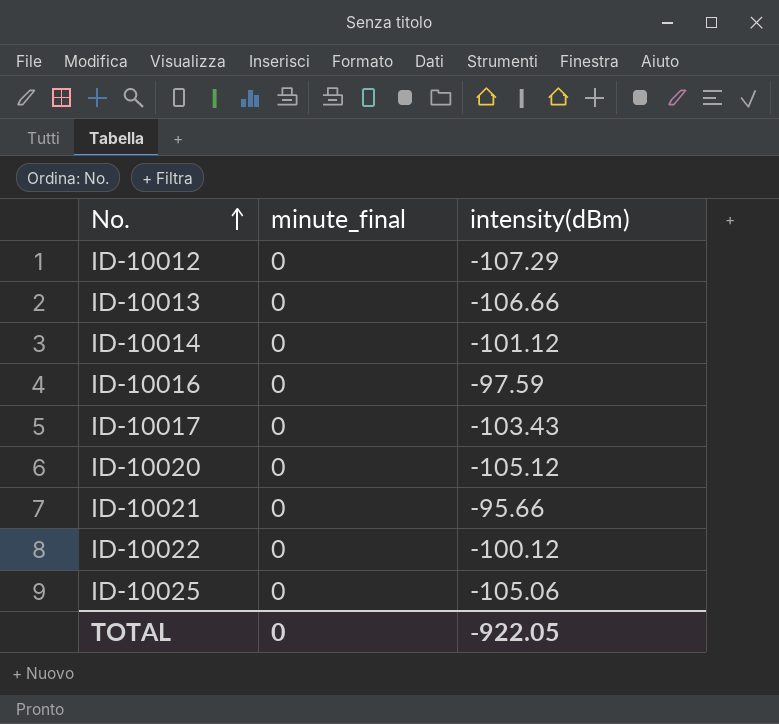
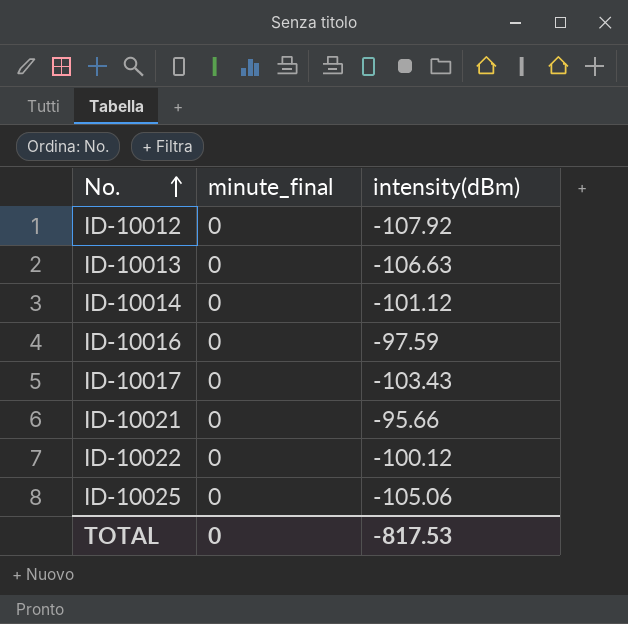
row ID-10020: 0 | -105.12 -> none
ID-10012 | intensity(dBm): -107.29 -> -107.92
ID-10013 | intensity(dBm): -106.66 -> -106.63
TOTAL | intensity(dBm): -922.05 -> -817.53

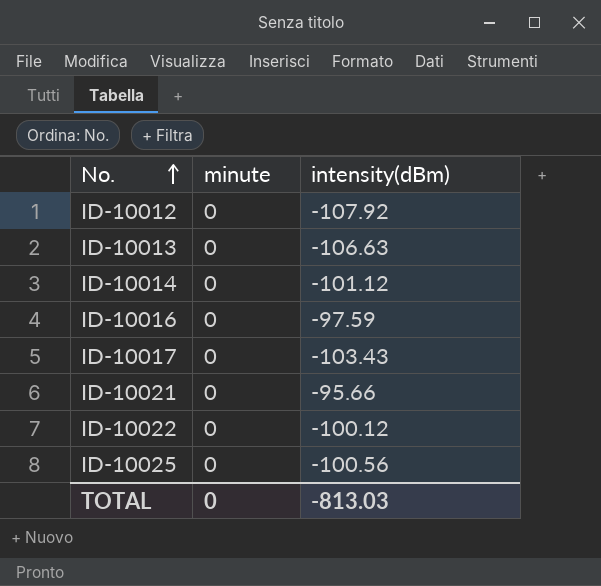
column name: minute_final -> minute
ID-10025 | intensity(dBm): -105.06 -> -100.56
TOTAL | intensity(dBm): -817.53 -> -813.03

